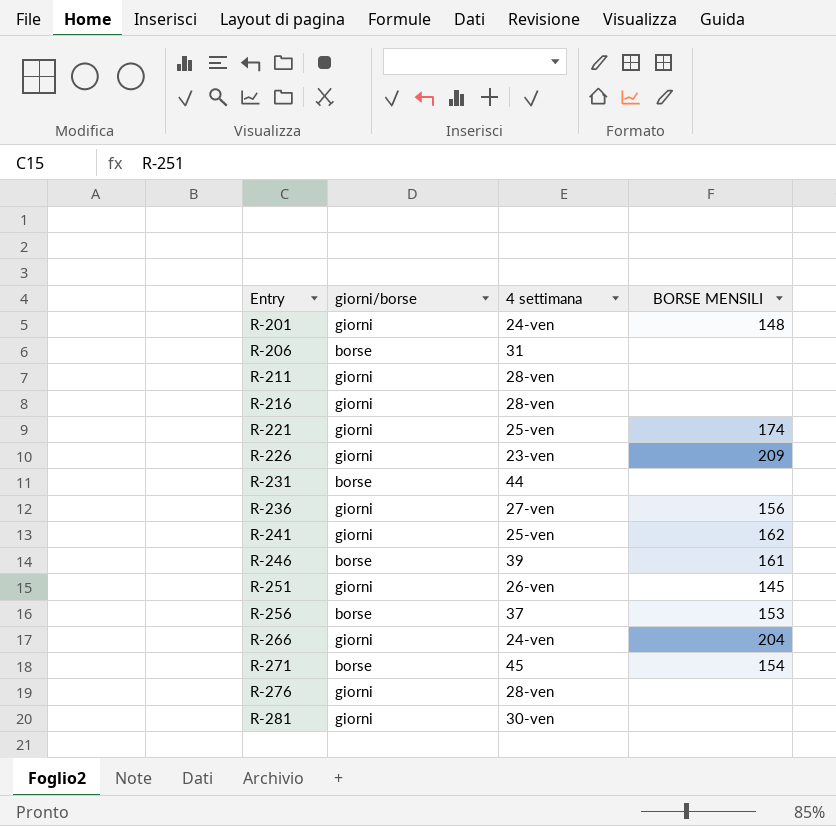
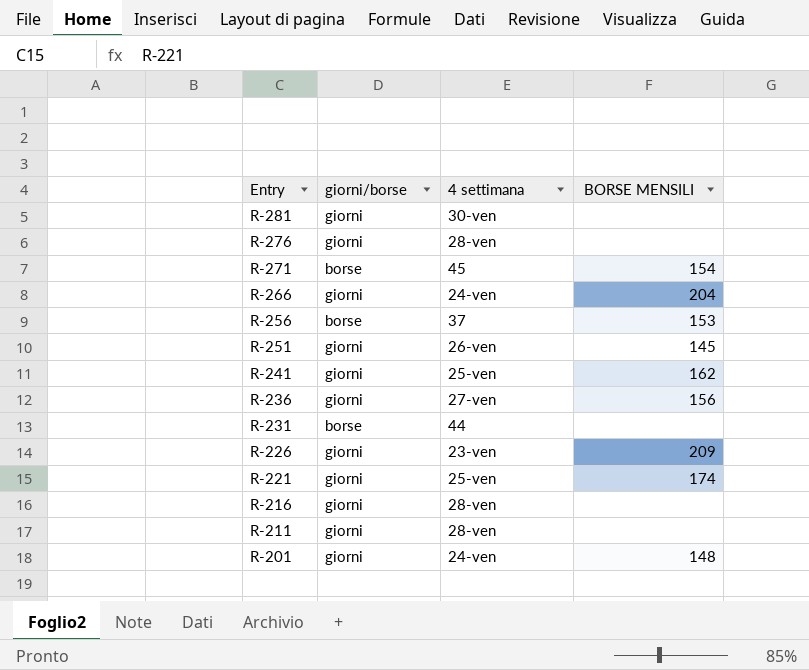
row order: Entry ascending -> Entry descending
row R-206: borse | 31 | none -> none
row R-246: borse | 39 | 161 -> none

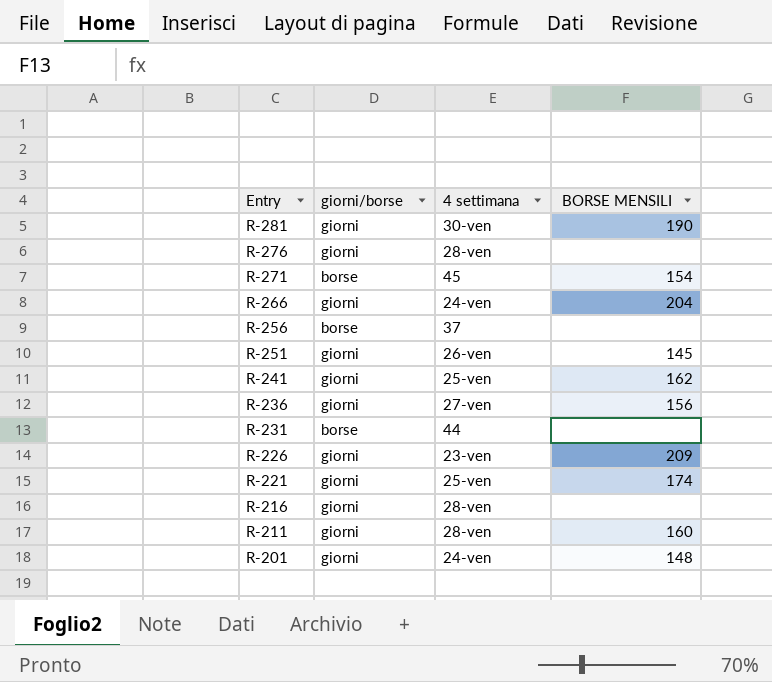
R-281 | BORSE MENSILI: none -> 190
R-256 | BORSE MENSILI: 153 -> none
R-211 | BORSE MENSILI: none -> 160

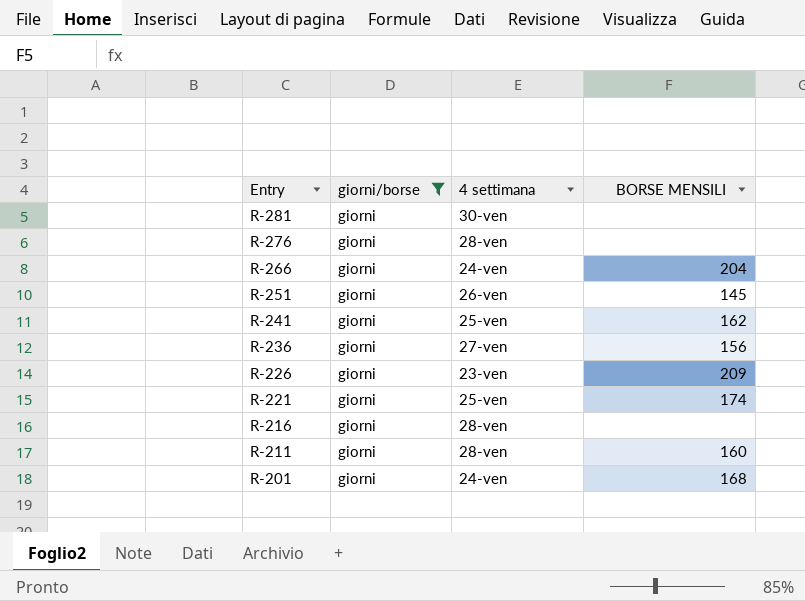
filter: none -> giorni/borse = giorni
R-281 | BORSE MENSILI: 190 -> none
R-201 | BORSE MENSILI: 148 -> 168

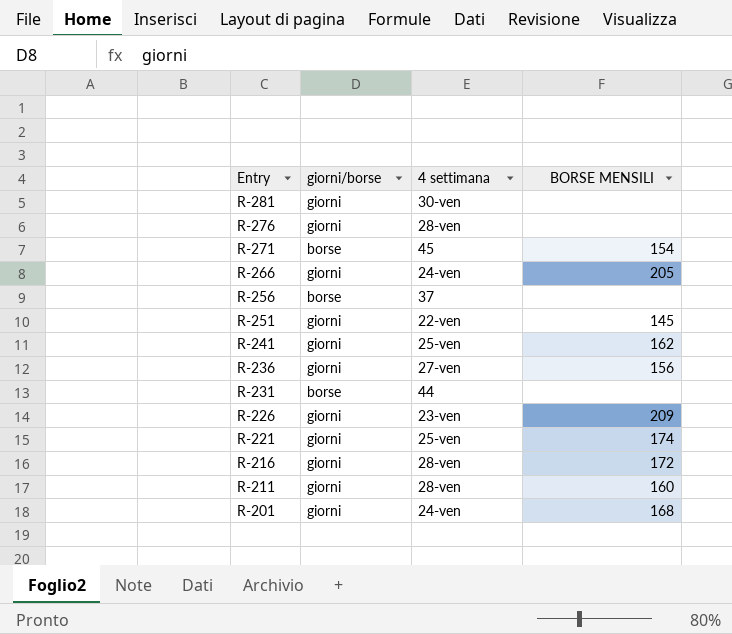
filter: giorni/borse = giorni -> none
R-266 | BORSE MENSILI: 204 -> 205
R-251 | 4 settimana: 26-ven -> 22-ven
R-216 | BORSE MENSILI: none -> 172

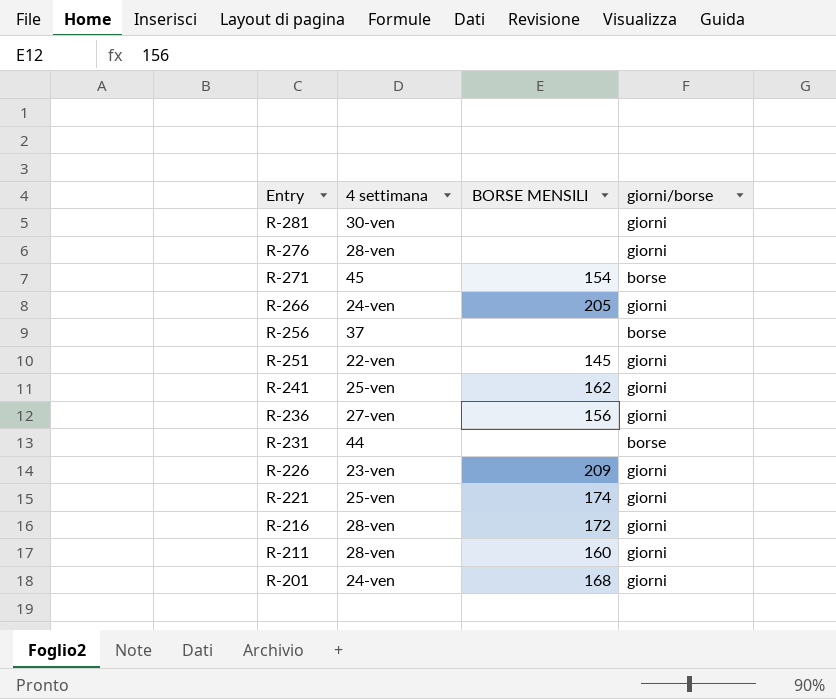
column giorni/borse | position: 2 -> 4

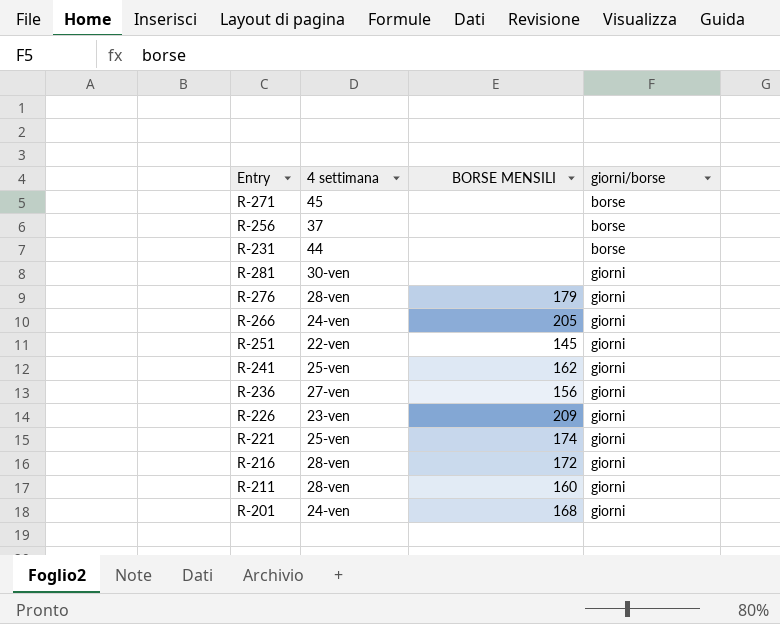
row order: Entry descending -> giorni/borse ascending
R-271 | BORSE MENSILI: 154 -> none
R-276 | BORSE MENSILI: none -> 179

